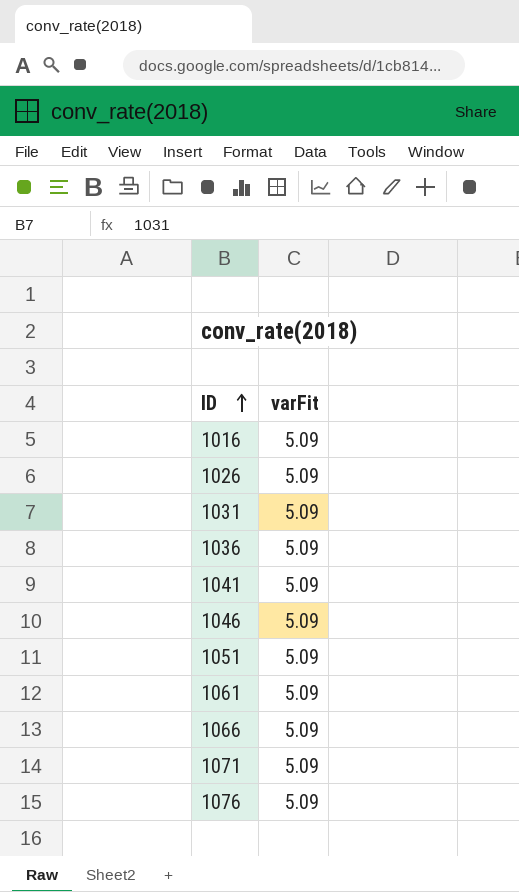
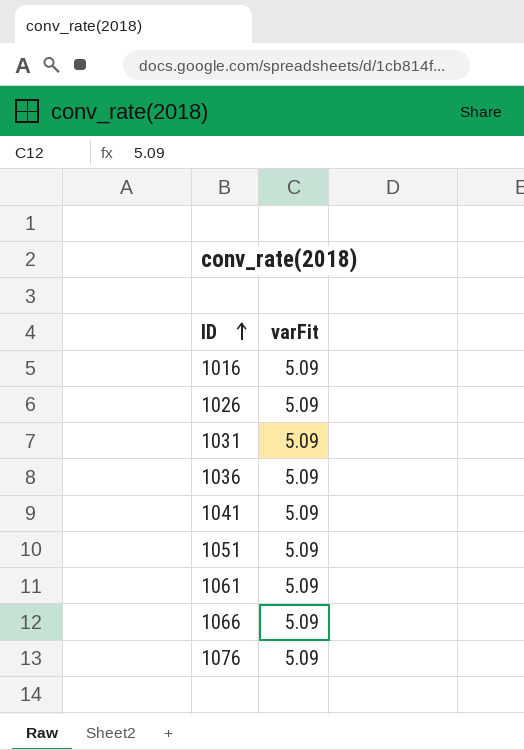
row 1046: 5.09 -> none
row 1071: 5.09 -> none

